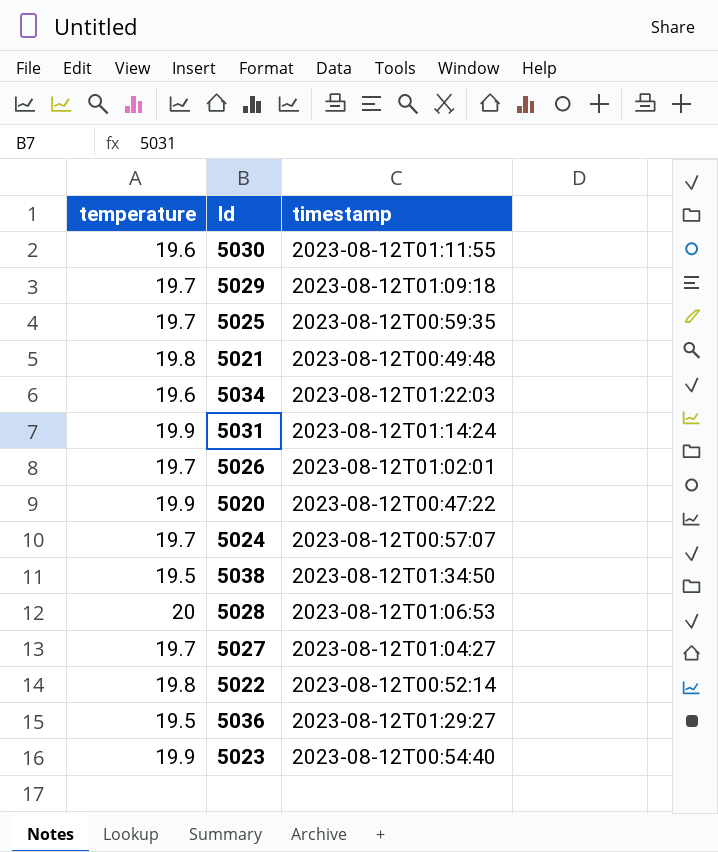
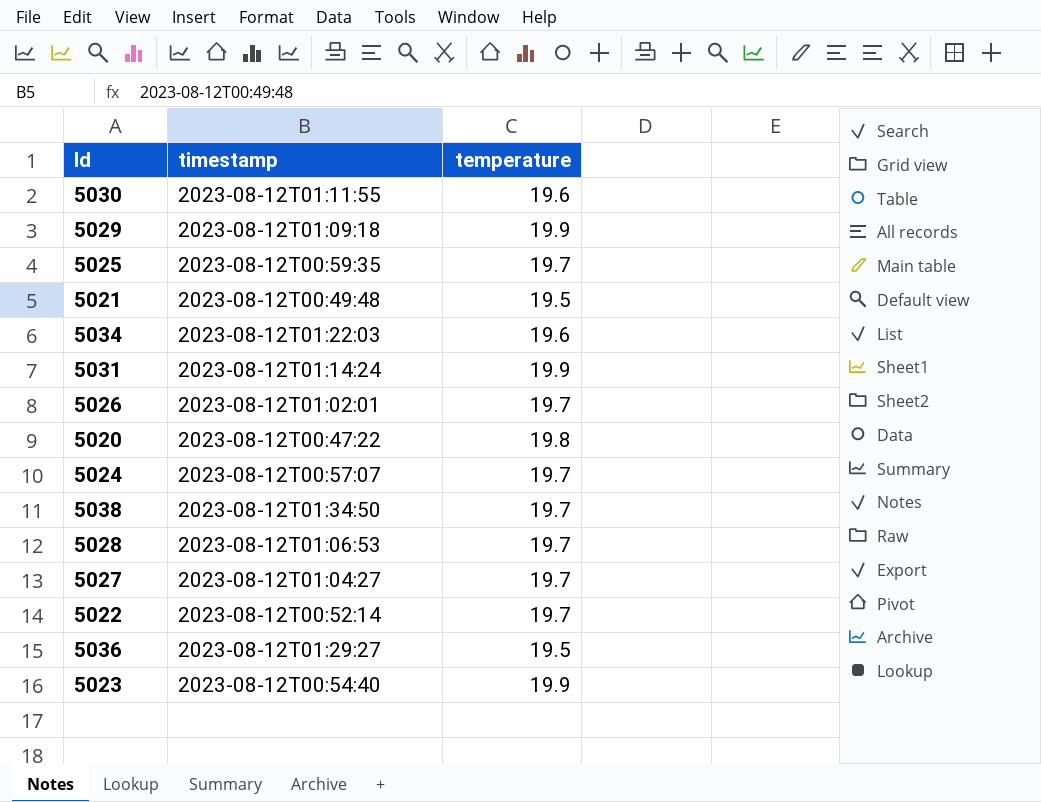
column temperature | position: 1 -> 3
5029 | temperature: 19.7 -> 19.9
5021 | temperature: 19.8 -> 19.5
5020 | temperature: 19.9 -> 19.8
5038 | temperature: 19.5 -> 19.7
5028 | temperature: 20 -> 19.7
5022 | temperature: 19.8 -> 19.7

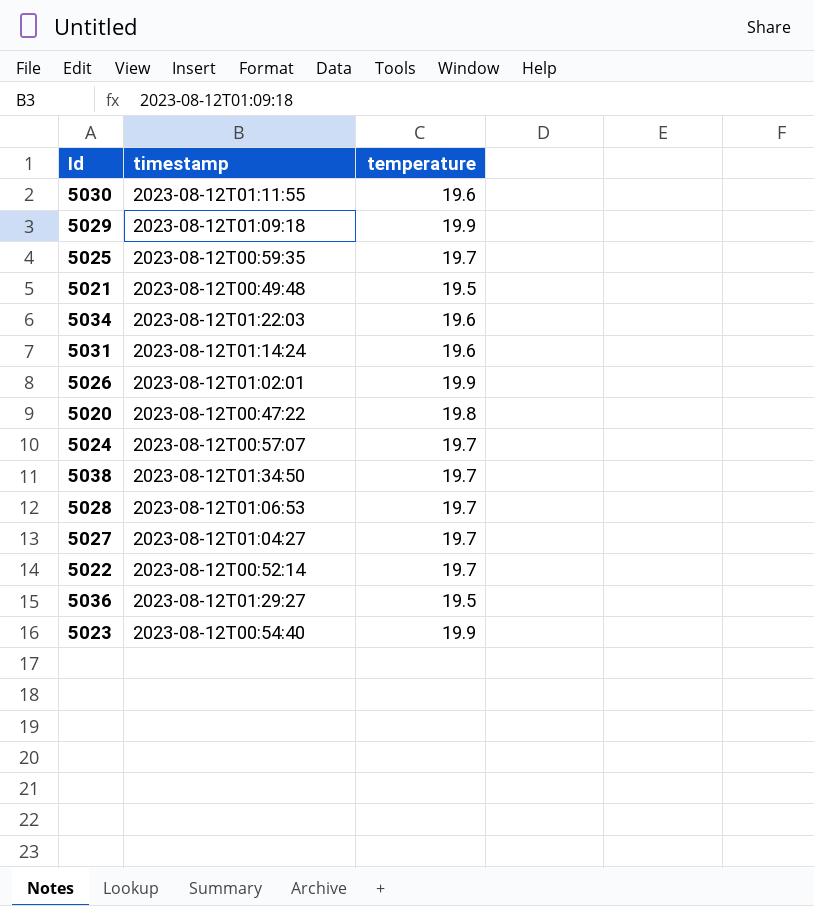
5031 | temperature: 19.9 -> 19.6
5026 | temperature: 19.7 -> 19.9

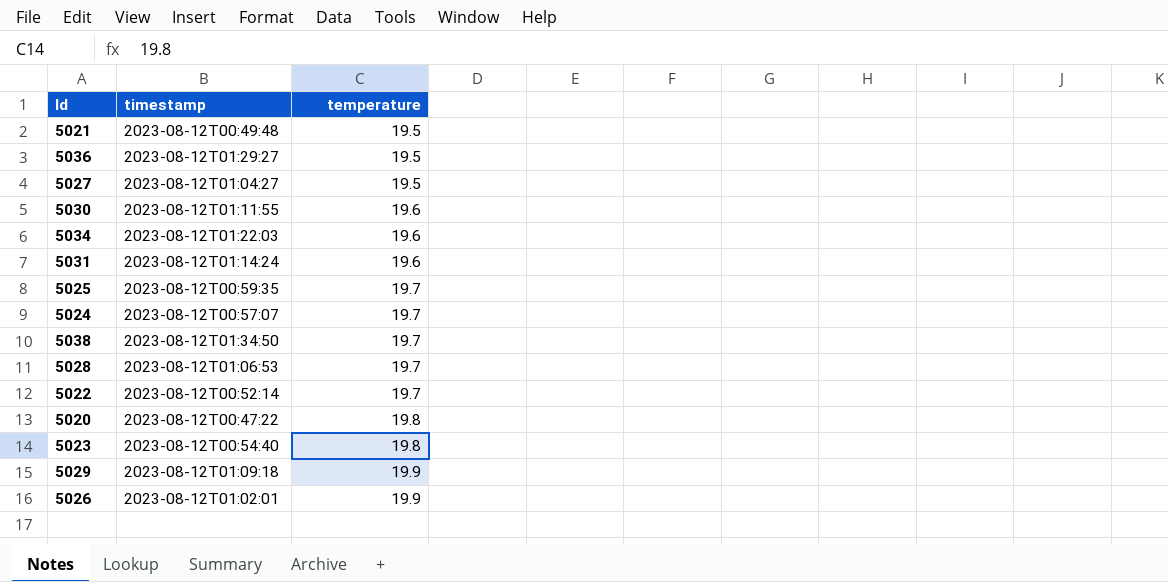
row order: none -> temperature ascending
5027 | temperature: 19.7 -> 19.5
5023 | temperature: 19.9 -> 19.8

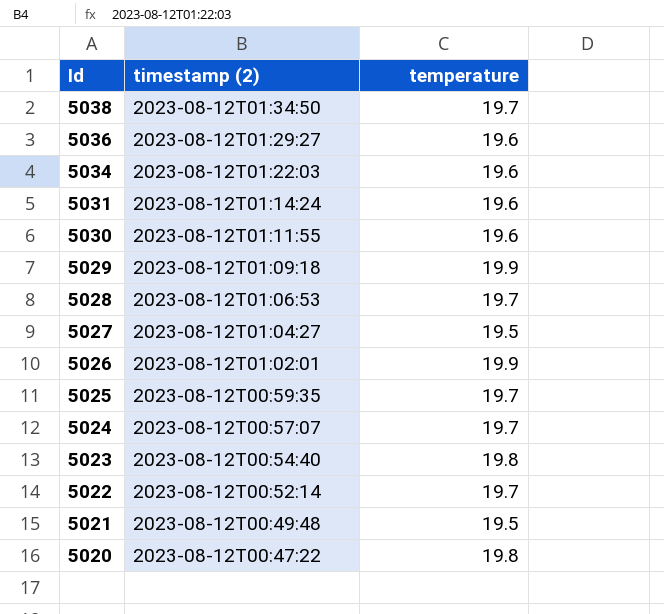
row order: temperature ascending -> Id descending
column name: timestamp -> timestamp (2)
5036 | temperature: 19.5 -> 19.6

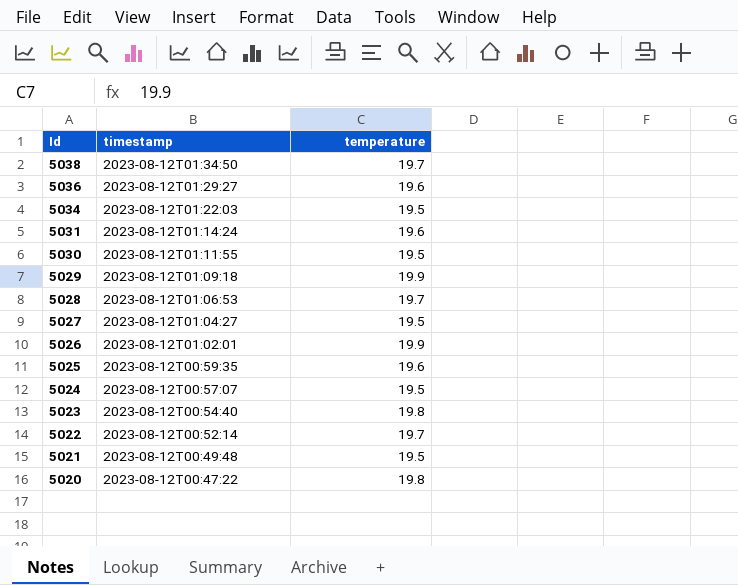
column name: timestamp (2) -> timestamp
5034 | temperature: 19.6 -> 19.5
5030 | temperature: 19.6 -> 19.5
5025 | temperature: 19.7 -> 19.6
5024 | temperature: 19.7 -> 19.5

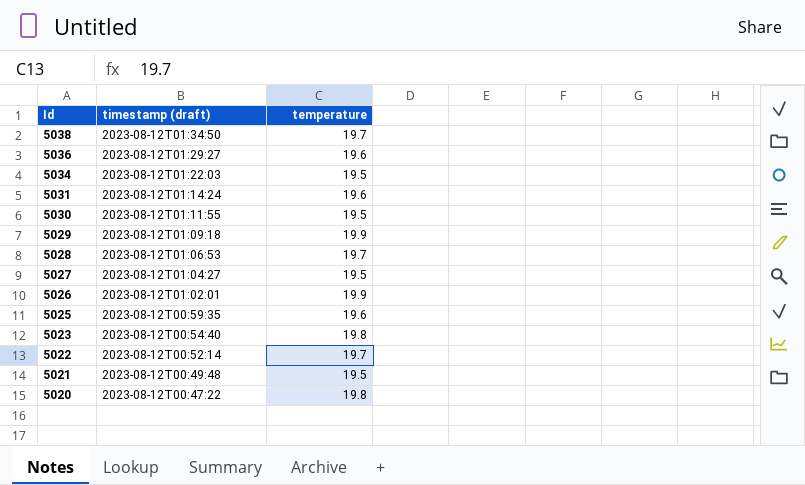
column name: timestamp -> timestamp (draft)
row 5024: 2023-08-12T00:57:07 | 19.5 -> none

